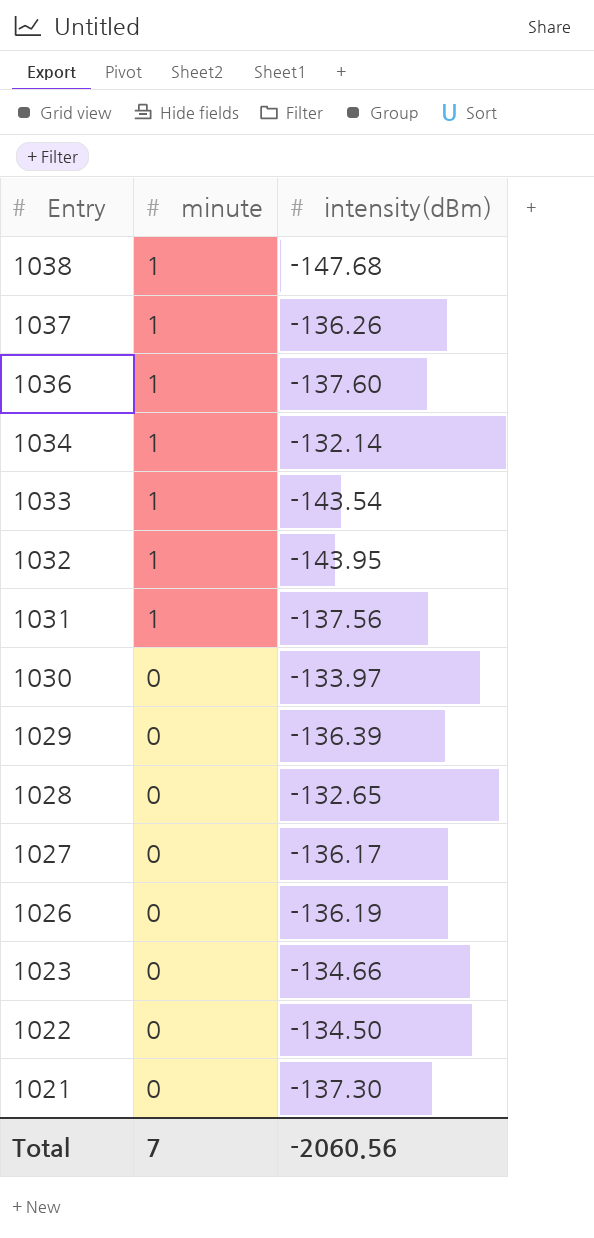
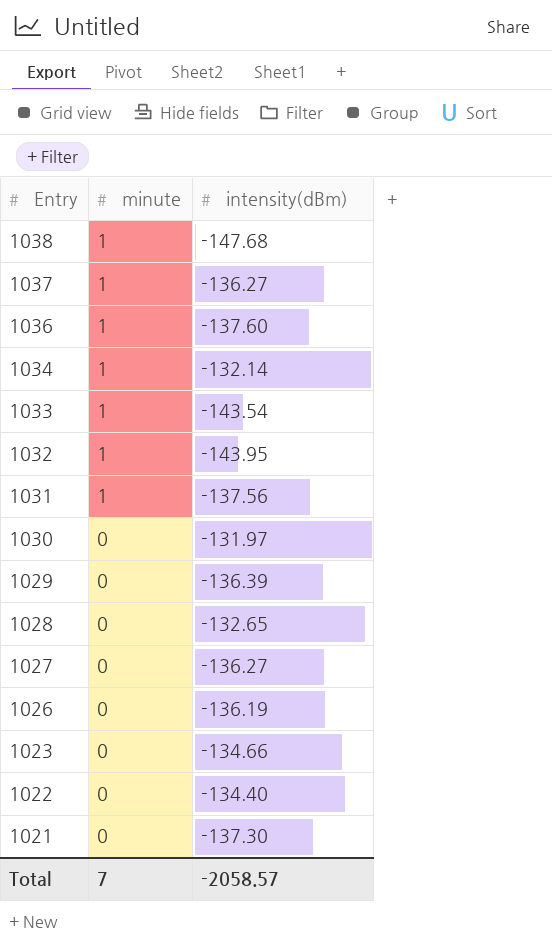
1037 | intensity(dBm): -136.26 -> -136.27
1030 | intensity(dBm): -133.97 -> -131.97
1027 | intensity(dBm): -136.17 -> -136.27
1022 | intensity(dBm): -134.50 -> -134.40
Total | intensity(dBm): -2060.56 -> -2058.57

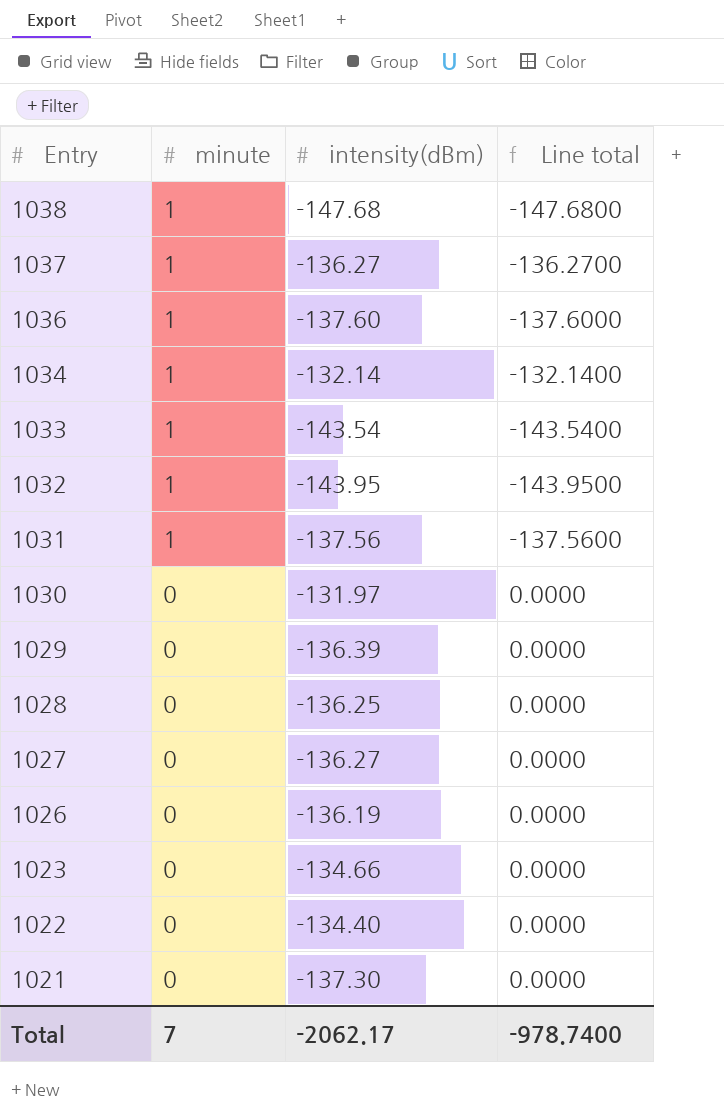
column Line total | formula: none -> [minute] * [intensity(dBm)]
1028 | intensity(dBm): -132.65 -> -136.25
Total | intensity(dBm): -2058.57 -> -2062.17

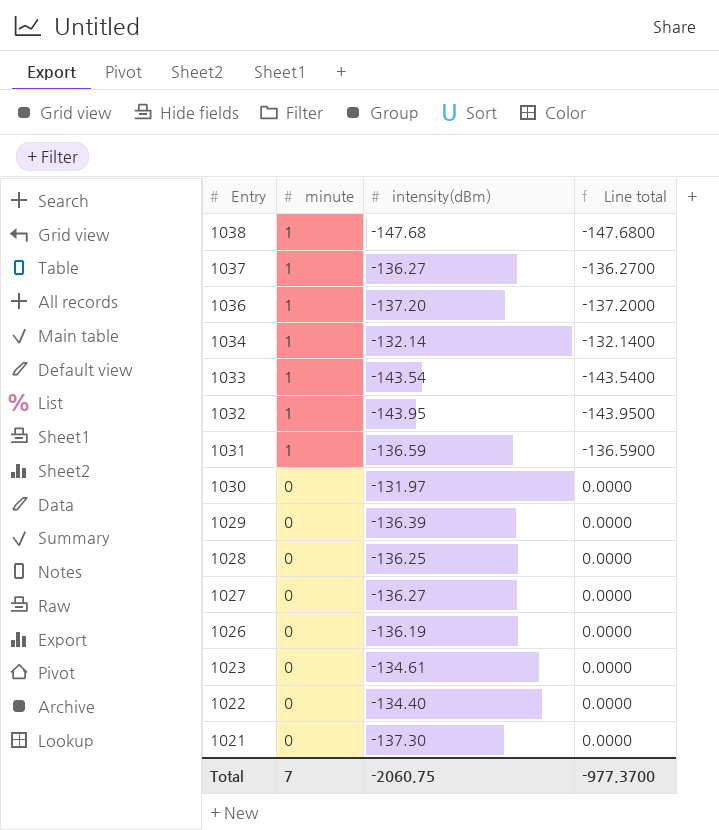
1036 | intensity(dBm): -137.60 -> -137.20
1036 | Line total: -137.6000 -> -137.2000
1031 | intensity(dBm): -137.56 -> -136.59
1031 | Line total: -137.5600 -> -136.5900
1023 | intensity(dBm): -134.66 -> -134.61
Total | intensity(dBm): -2062.17 -> -2060.75
Total | Line total: -978.7400 -> -977.3700

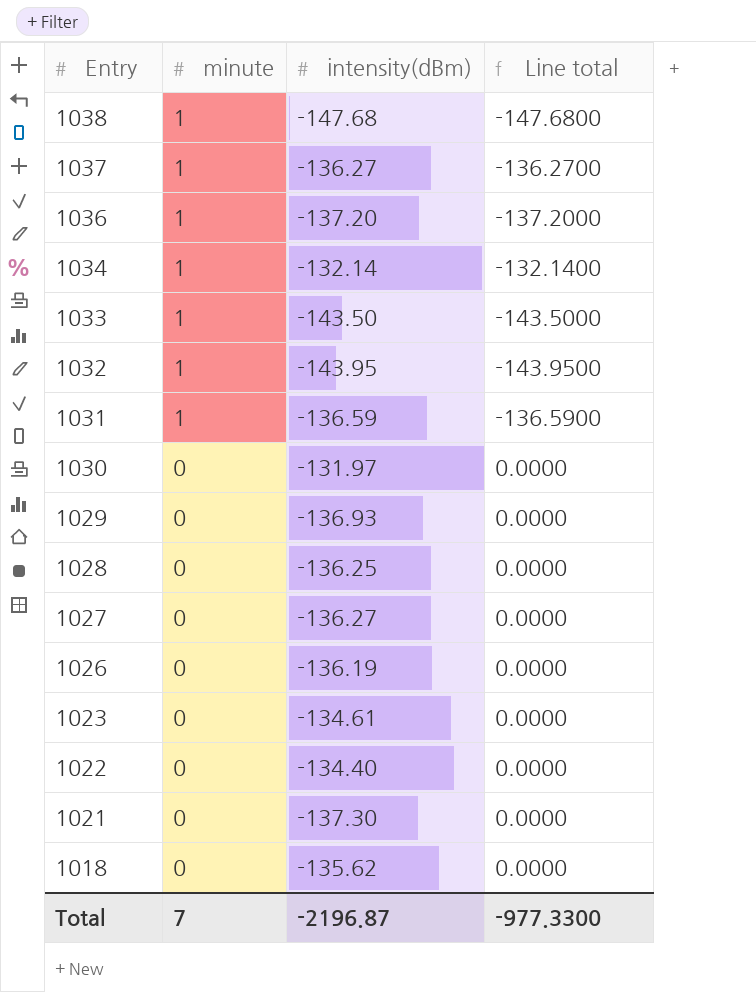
1033 | intensity(dBm): -143.54 -> -143.50
1033 | Line total: -143.5400 -> -143.5000
1029 | intensity(dBm): -136.39 -> -136.93
row 1018: none -> 0 | -135.62 | 0.0000
Total | intensity(dBm): -2060.75 -> -2196.87
Total | Line total: -977.3700 -> -977.3300

